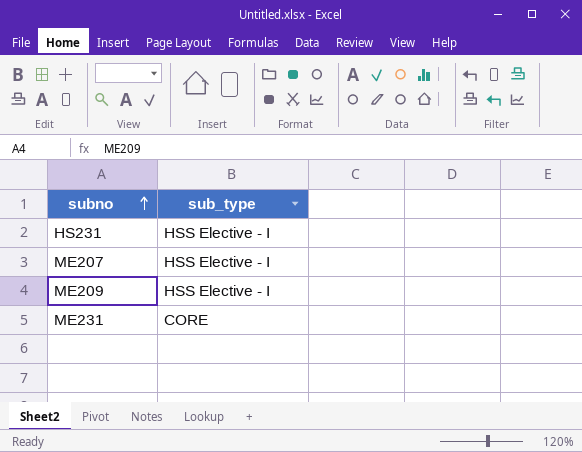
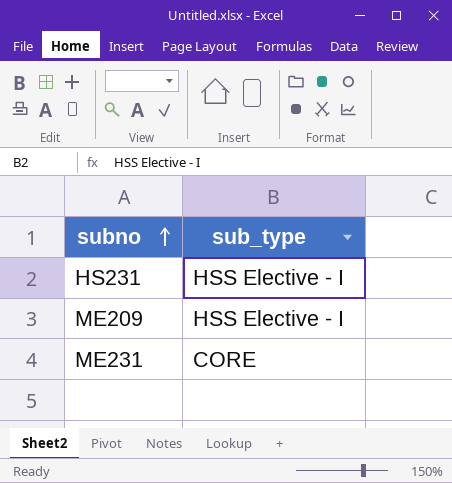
row ME207: HSS Elective - I -> none

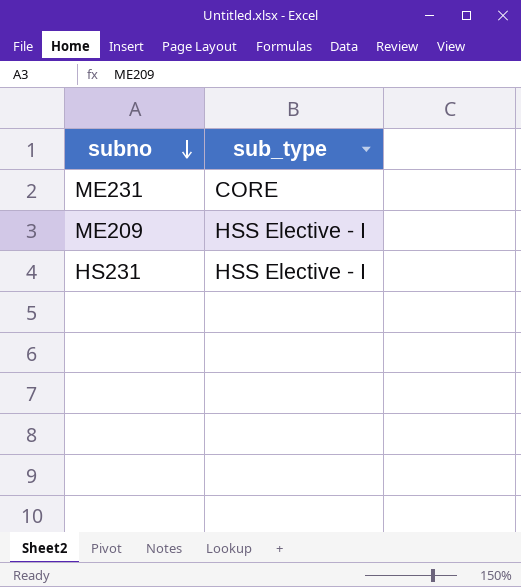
row order: subno ascending -> subno descending

